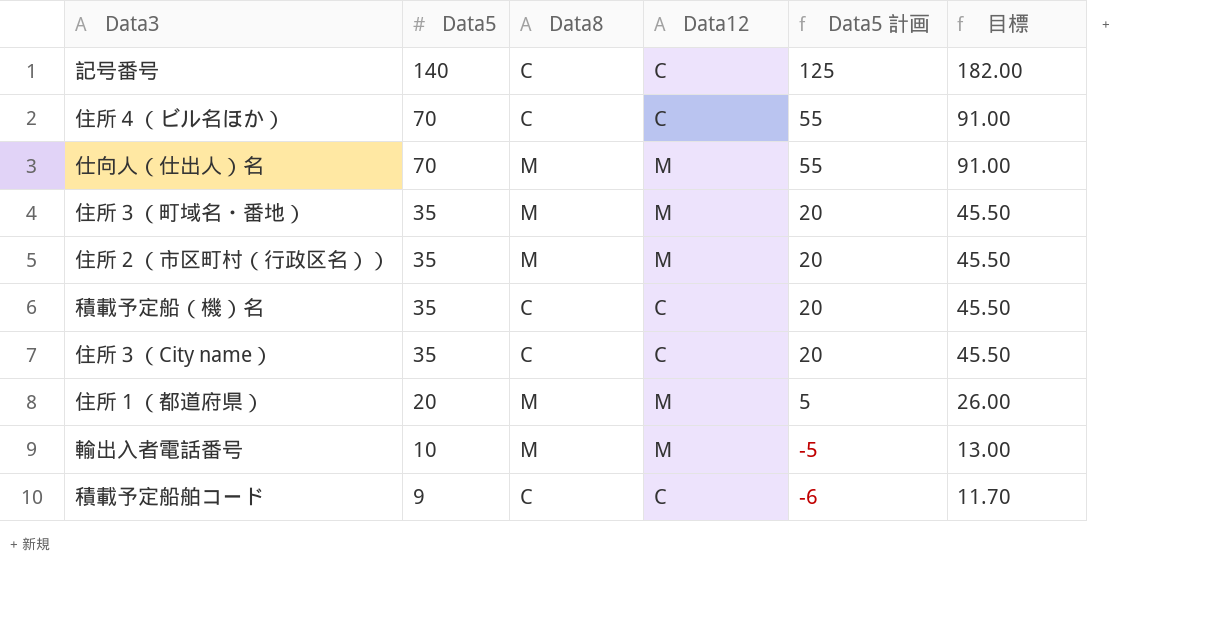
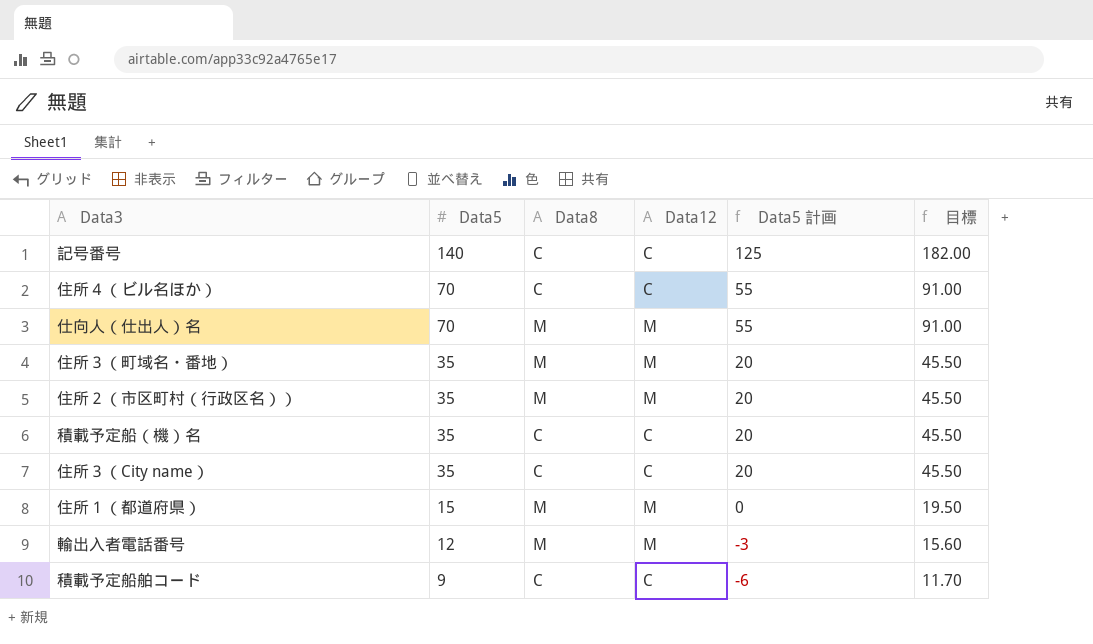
住所１（都道府県） | Data5: 20 -> 15
住所１（都道府県） | Data5 計画: 5 -> 0
住所１（都道府県） | 目標: 26.00 -> 19.50
輸出入者電話番号 | Data5: 10 -> 12
輸出入者電話番号 | Data5 計画: -5 -> -3
輸出入者電話番号 | 目標: 13.00 -> 15.60

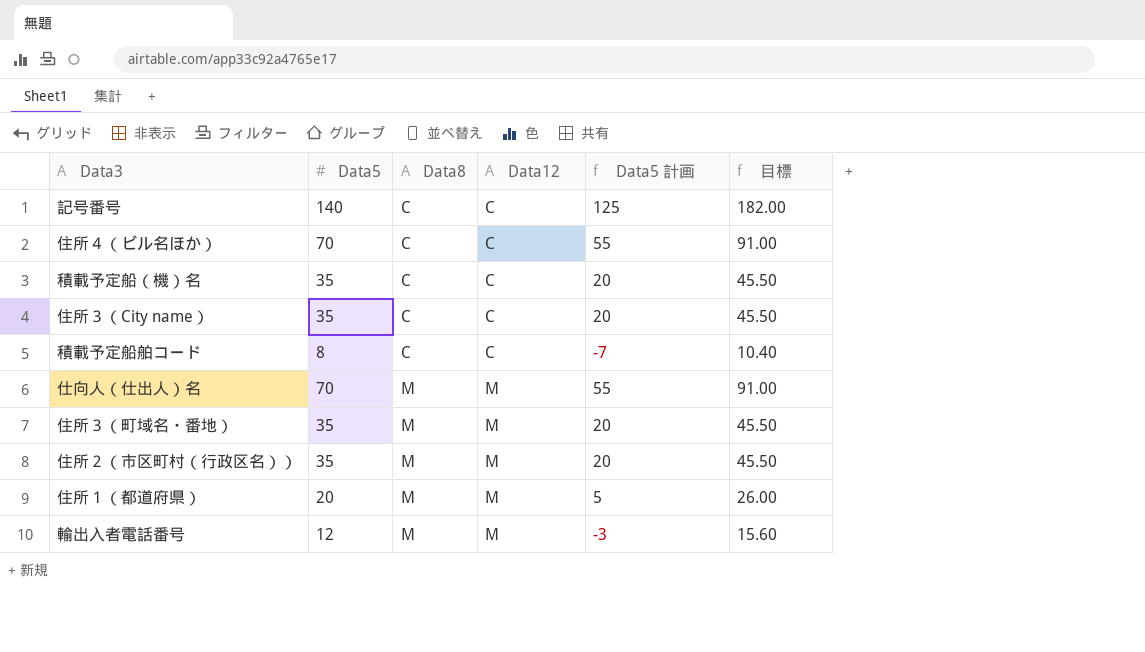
row order: Data5 descending -> Data8 ascending
積載予定船舶コード | Data5: 9 -> 8
積載予定船舶コード | Data5 計画: -6 -> -7
積載予定船舶コード | 目標: 11.70 -> 10.40
住所１（都道府県） | Data5: 15 -> 20
住所１（都道府県） | Data5 計画: 0 -> 5
住所１（都道府県） | 目標: 19.50 -> 26.00

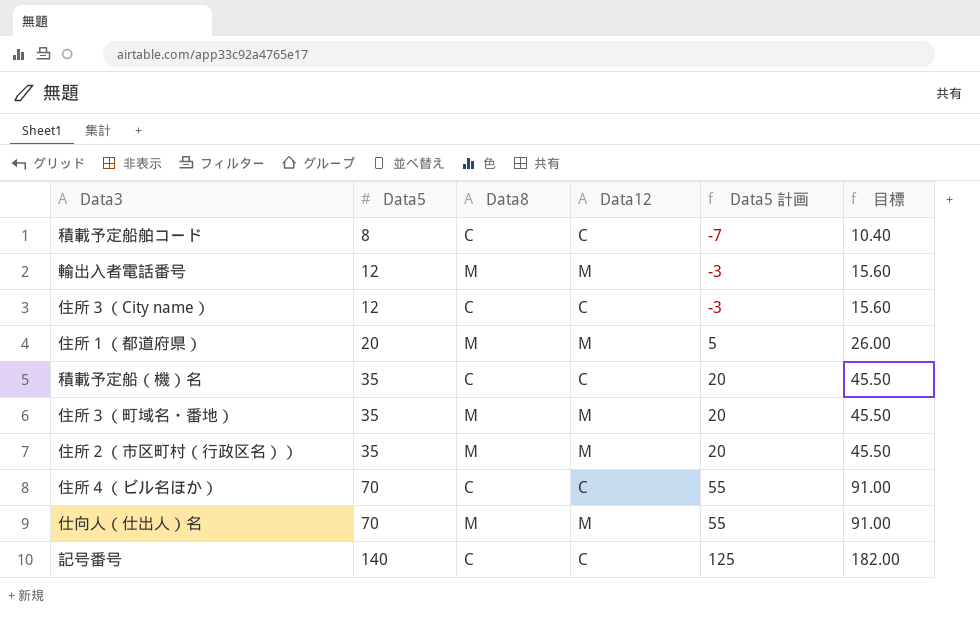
row order: Data8 ascending -> Data5 ascending
住所３（City name） | Data5: 35 -> 12
住所３（City name） | Data5 計画: 20 -> -3
住所３（City name） | 目標: 45.50 -> 15.60

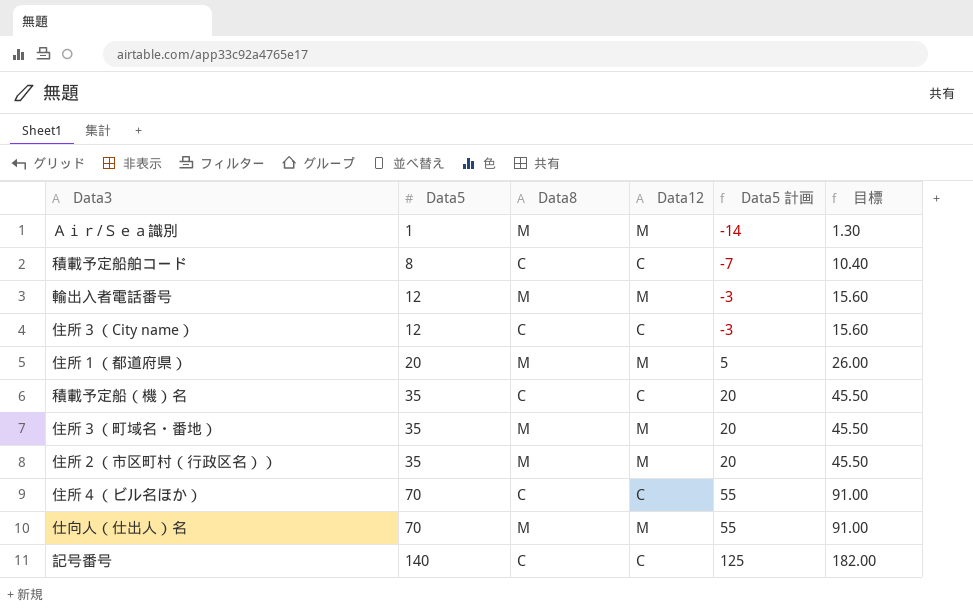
row Ａｉｒ/Ｓｅａ識別: none -> 1 | M | M | -14 | 1.30

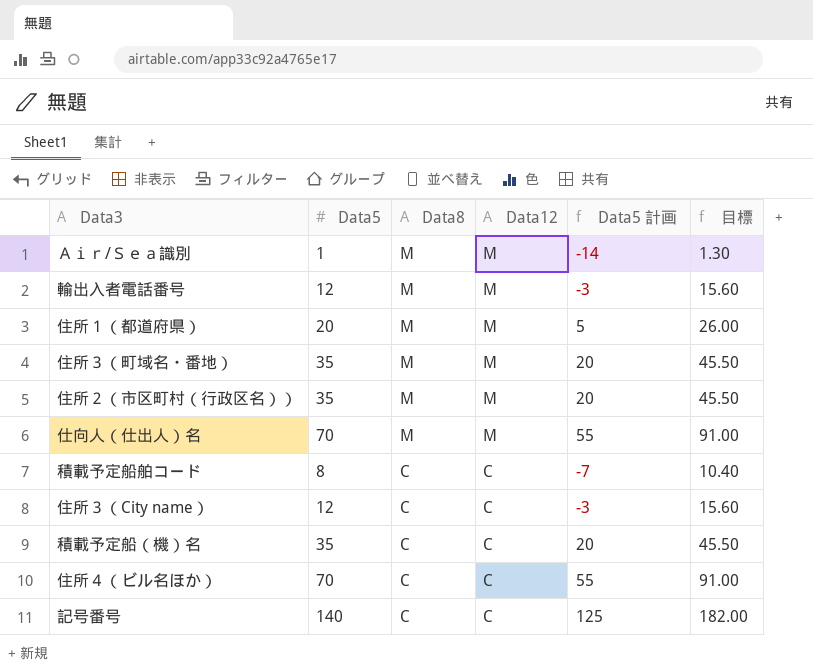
row order: Data5 ascending -> Data8 descending

